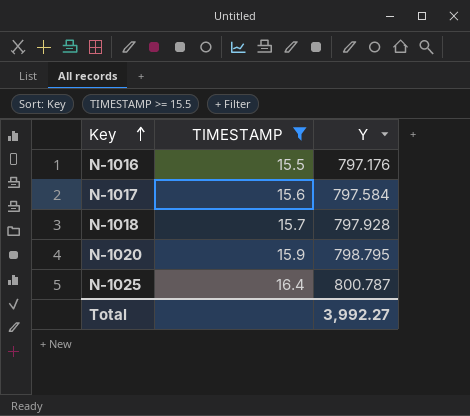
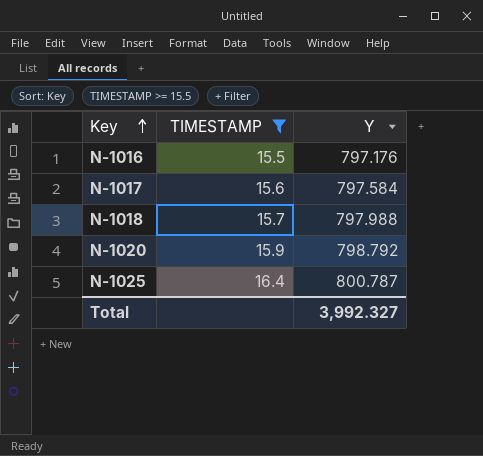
N-1018 | Y: 797.928 -> 797.988
N-1020 | Y: 798.795 -> 798.792
Total | Y: 3,992.27 -> 3,992.327

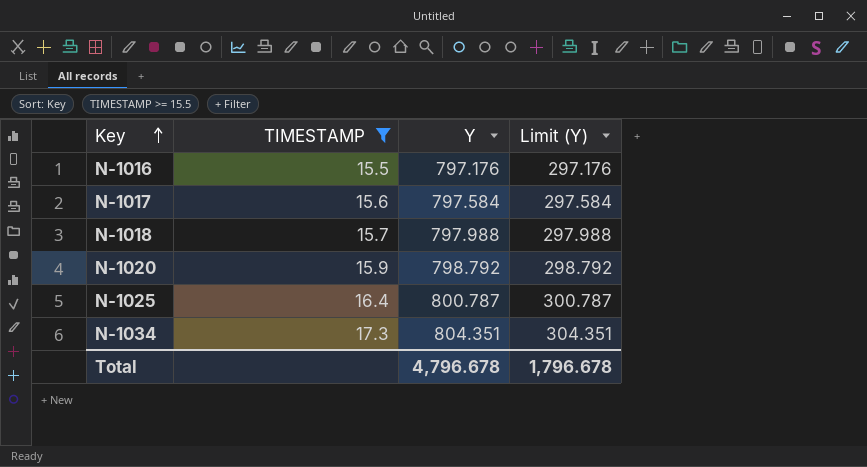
column Limit (Y) | formula: none -> [Y] - 500
row N-1034: none -> 17.3 | 804.351 | 304.351
Total | Y: 3,992.327 -> 4,796.678

